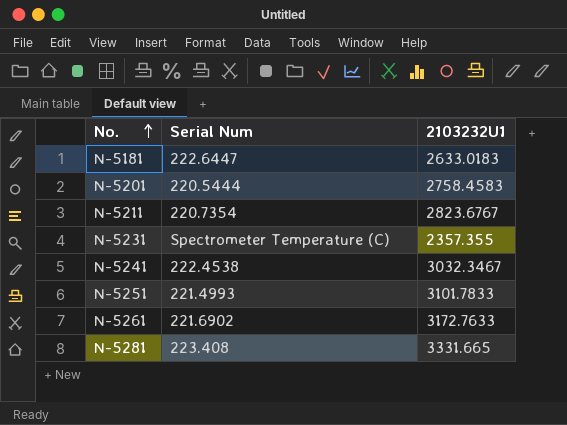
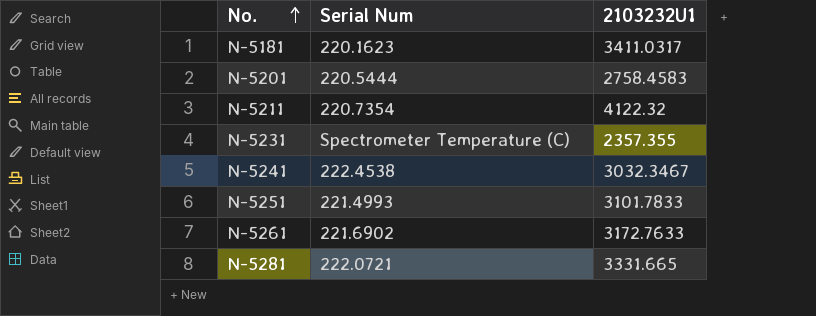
N-5181 | Serial Num: 222.6447 -> 220.1623
N-5181 | 2103232U1: 2633.0183 -> 3411.0317
N-5211 | 2103232U1: 2823.6767 -> 4122.32
N-5281 | Serial Num: 223.408 -> 222.0721

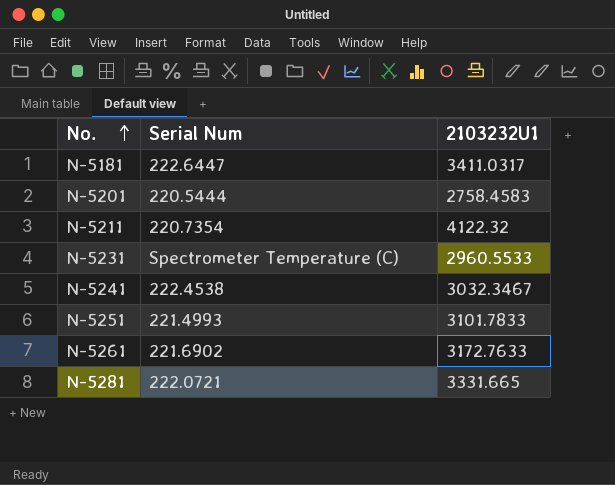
N-5181 | Serial Num: 220.1623 -> 222.6447
N-5231 | 2103232U1: 2357.355 -> 2960.5533

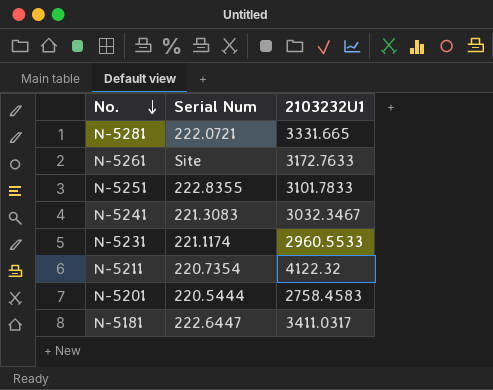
row order: No. ascending -> No. descending
N-5261 | Serial Num: 221.6902 -> Site
N-5251 | Serial Num: 221.4993 -> 222.8355
N-5241 | Serial Num: 222.4538 -> 221.3083
N-5231 | Serial Num: Spectrometer Temperature (C) -> 221.1174

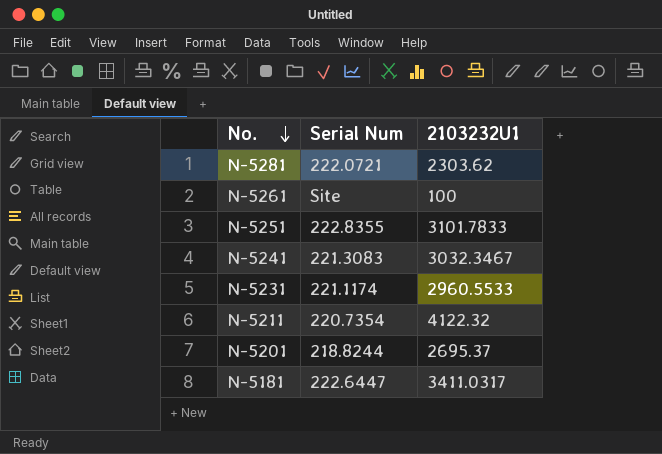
N-5281 | 2103232U1: 3331.665 -> 2303.62
N-5261 | 2103232U1: 3172.7633 -> 100
N-5201 | Serial Num: 220.5444 -> 218.8244
N-5201 | 2103232U1: 2758.4583 -> 2695.37

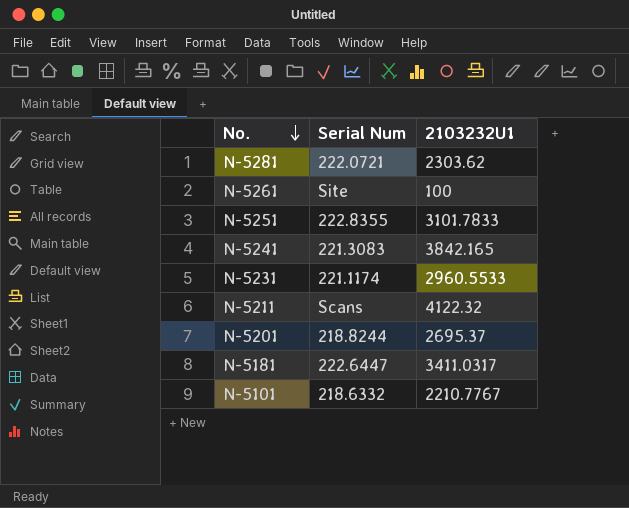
N-5241 | 2103232U1: 3032.3467 -> 3842.165
N-5211 | Serial Num: 220.7354 -> Scans
row N-5101: none -> 218.6332 | 2210.7767

